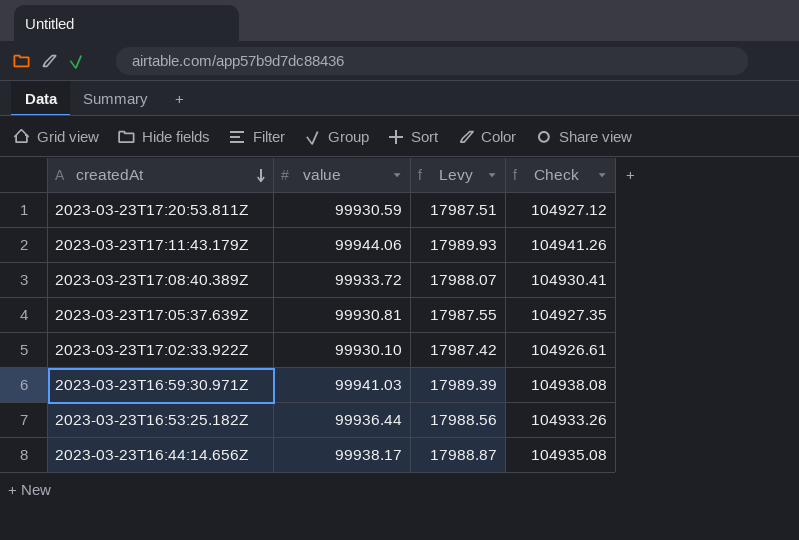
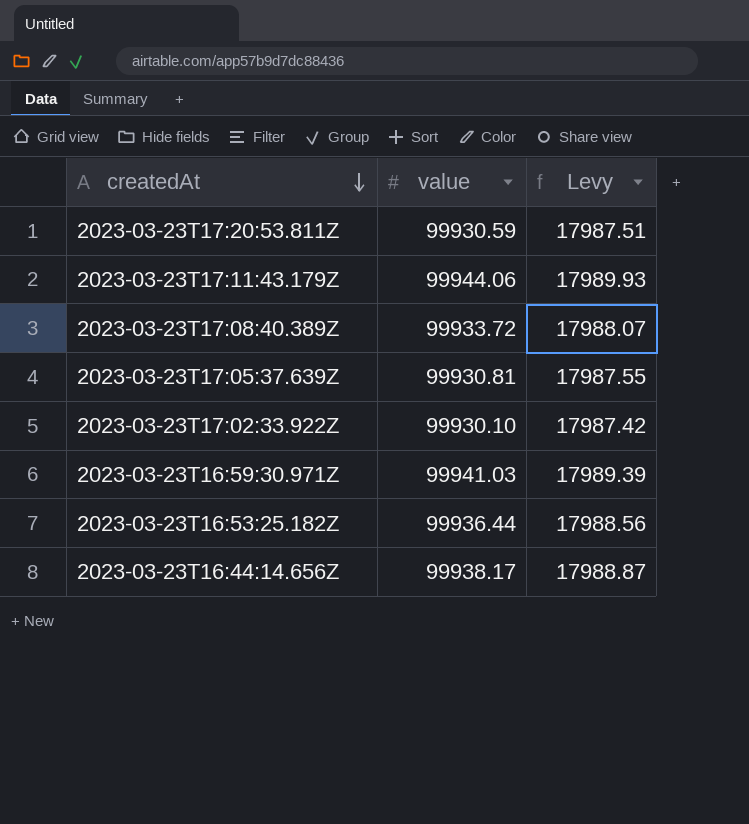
column Check | formula: [value] * 1.05 -> none

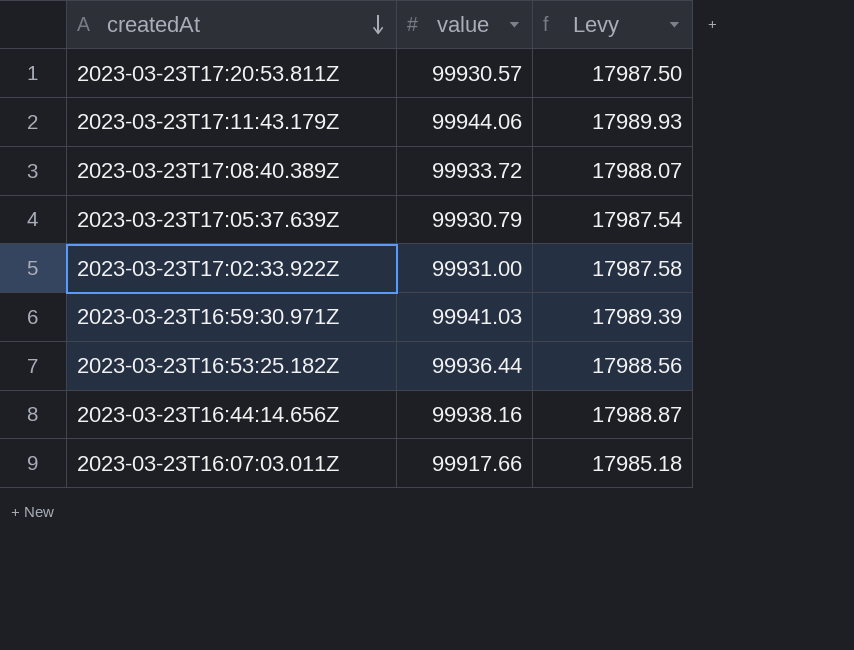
2023-03-23T17:20:53.811Z | value: 99930.59 -> 99930.57
2023-03-23T17:20:53.811Z | Levy: 17987.51 -> 17987.50
2023-03-23T17:05:37.639Z | value: 99930.81 -> 99930.79
2023-03-23T17:05:37.639Z | Levy: 17987.55 -> 17987.54
2023-03-23T17:02:33.922Z | value: 99930.10 -> 99931.00
2023-03-23T17:02:33.922Z | Levy: 17987.42 -> 17987.58
2023-03-23T16:44:14.656Z | value: 99938.17 -> 99938.16
row 2023-03-23T16:07:03.011Z: none -> 99917.66 | 17985.18

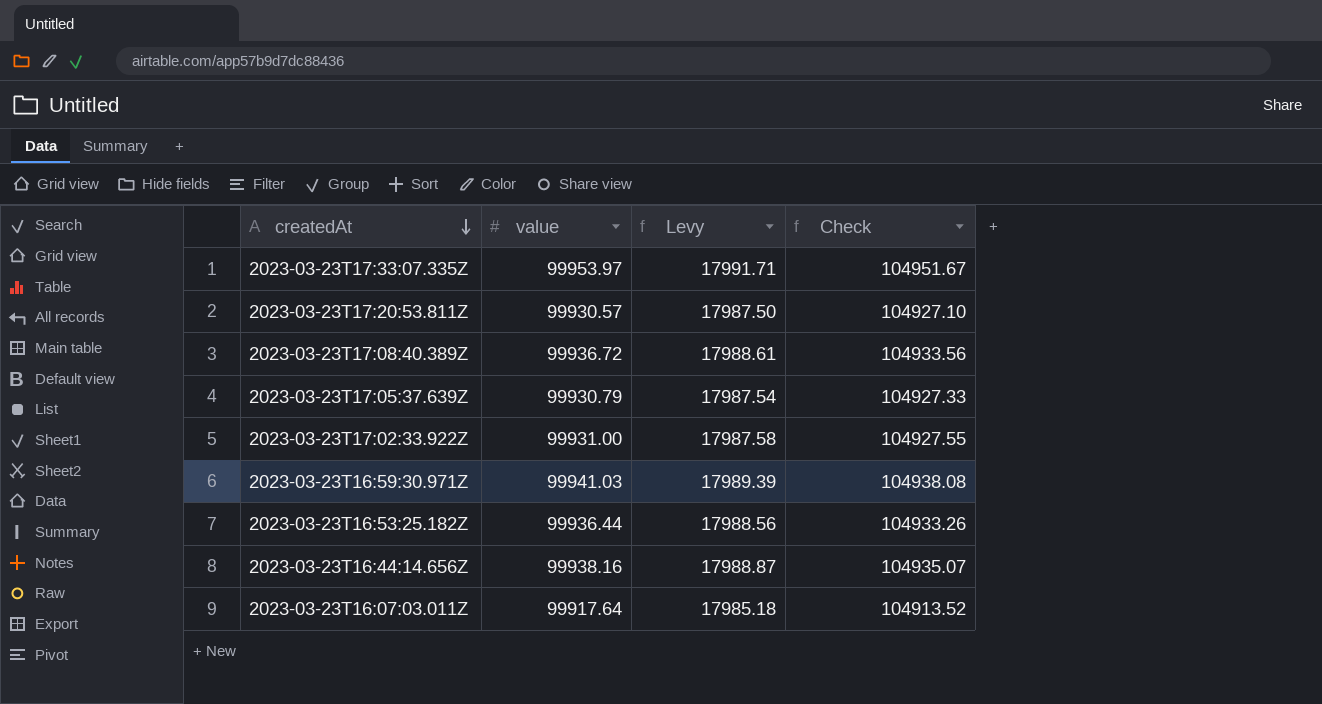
column Check | formula: none -> [value] * 1.05
row 2023-03-23T17:11:43.179Z: 99944.06 | 17989.93 -> none
row 2023-03-23T17:33:07.335Z: none -> 99953.97 | 17991.71 | 104951.67
2023-03-23T17:08:40.389Z | value: 99933.72 -> 99936.72
2023-03-23T17:08:40.389Z | Levy: 17988.07 -> 17988.61
2023-03-23T16:07:03.011Z | value: 99917.66 -> 99917.64

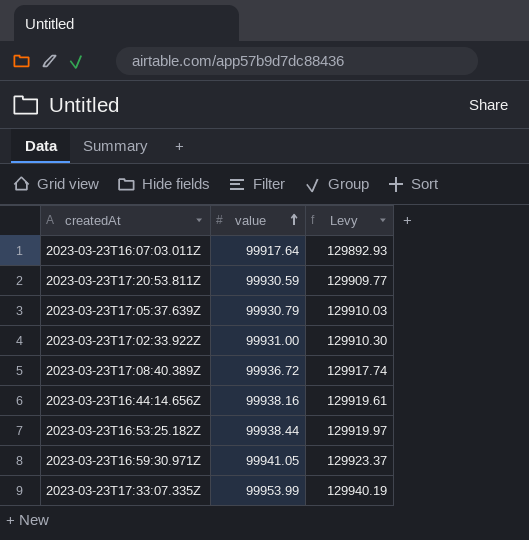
row order: createdAt descending -> value ascending
column Check | formula: [value] * 1.05 -> none
column Levy | formula: [value] * 0.18 -> [value] * 1.3
2023-03-23T17:20:53.811Z | value: 99930.57 -> 99930.59
2023-03-23T16:53:25.182Z | value: 99936.44 -> 99938.44
2023-03-23T16:59:30.971Z | value: 99941.03 -> 99941.05
2023-03-23T17:33:07.335Z | value: 99953.97 -> 99953.99

